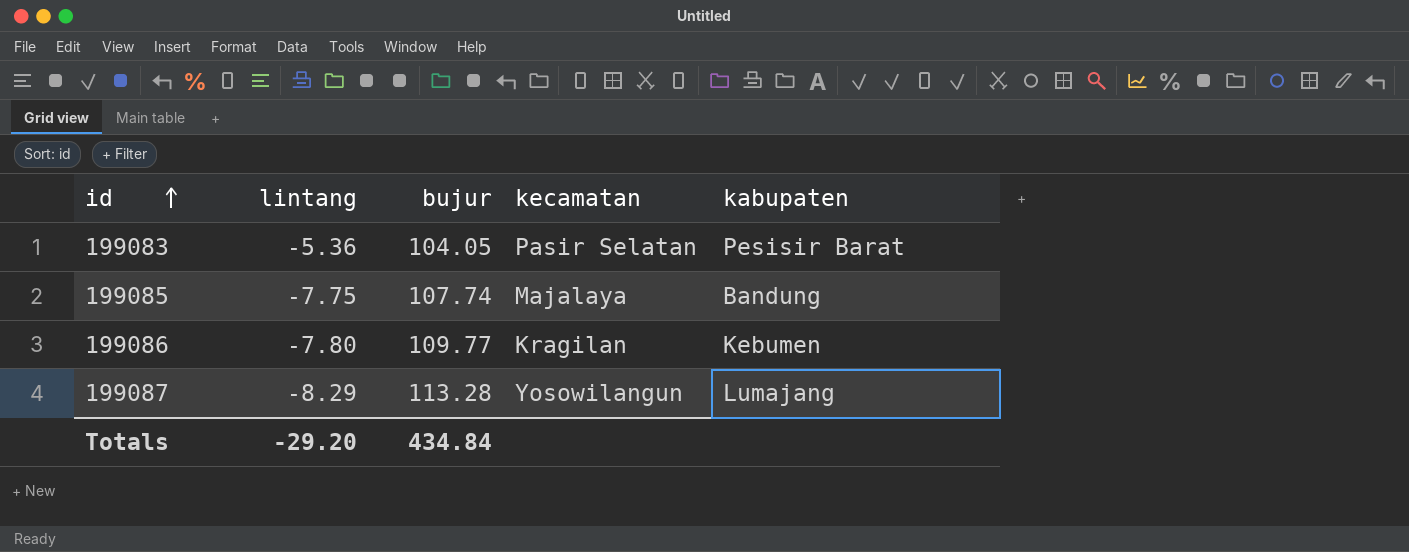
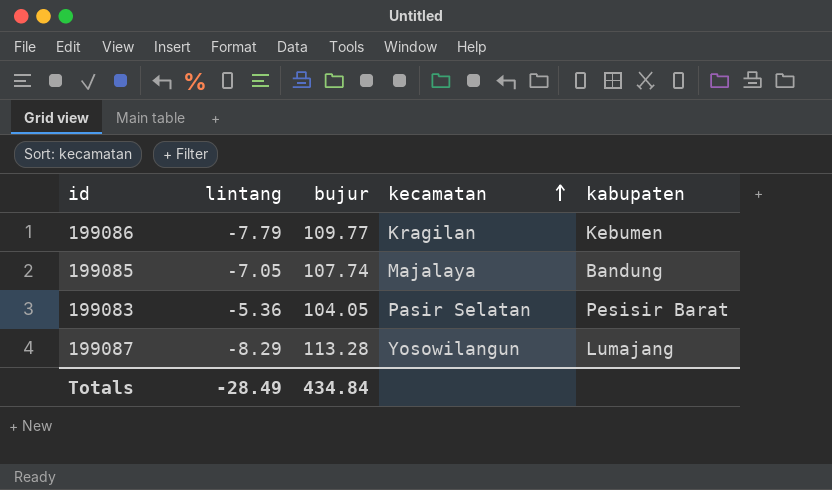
row order: id ascending -> kecamatan ascending
199086 | lintang: -7.80 -> -7.79
199085 | lintang: -7.75 -> -7.05
Totals | lintang: -29.20 -> -28.49

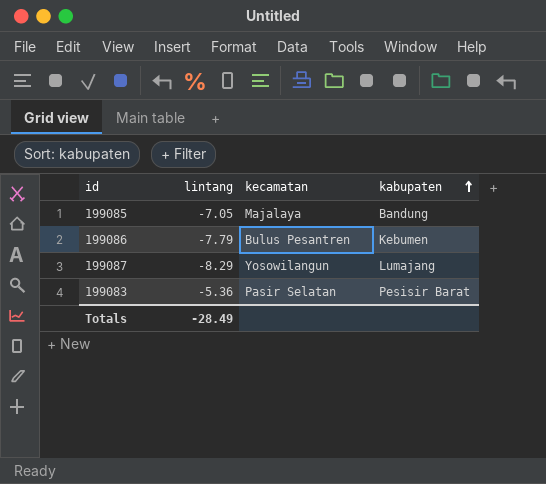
row order: kecamatan ascending -> kabupaten ascending
column bujur | position: 3 -> none
199086 | kecamatan: Kragilan -> Bulus Pesantren

